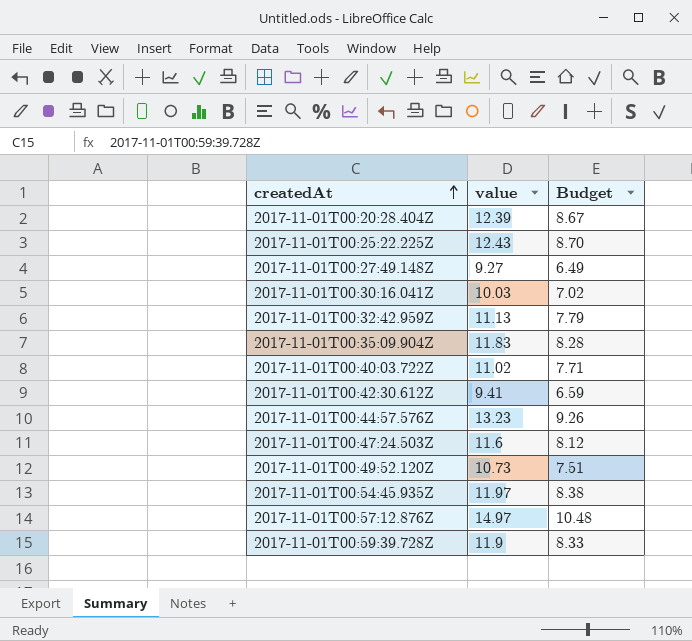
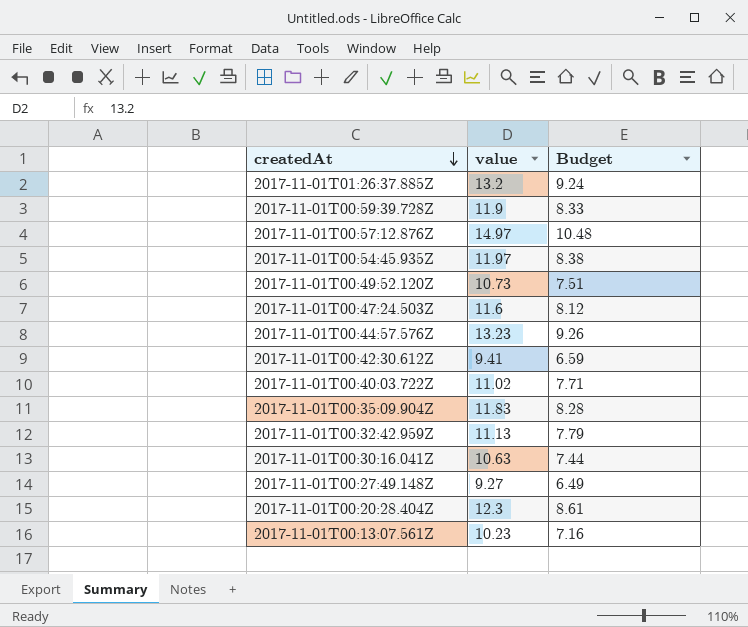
row order: createdAt ascending -> createdAt descending
row 2017-11-01T00:25:22.225Z: 12.43 | 8.70 -> none
row 2017-11-01T01:26:37.885Z: none -> 13.2 | 9.24
2017-11-01T00:30:16.041Z | value: 10.03 -> 10.63
2017-11-01T00:30:16.041Z | Budget: 7.02 -> 7.44
2017-11-01T00:20:28.404Z | value: 12.39 -> 12.3
2017-11-01T00:20:28.404Z | Budget: 8.67 -> 8.61
row 2017-11-01T00:13:07.561Z: none -> 10.23 | 7.16

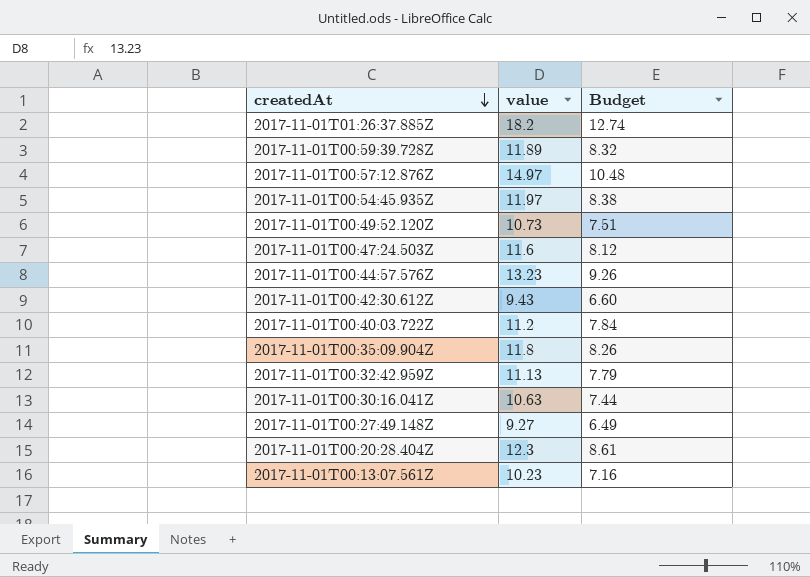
2017-11-01T01:26:37.885Z | value: 13.2 -> 18.2
2017-11-01T01:26:37.885Z | Budget: 9.24 -> 12.74
2017-11-01T00:59:39.728Z | value: 11.9 -> 11.89
2017-11-01T00:59:39.728Z | Budget: 8.33 -> 8.32
2017-11-01T00:42:30.612Z | value: 9.41 -> 9.43
2017-11-01T00:42:30.612Z | Budget: 6.59 -> 6.60
2017-11-01T00:40:03.722Z | value: 11.02 -> 11.2
2017-11-01T00:40:03.722Z | Budget: 7.71 -> 7.84
2017-11-01T00:35:09.904Z | value: 11.83 -> 11.8
2017-11-01T00:35:09.904Z | Budget: 8.28 -> 8.26

